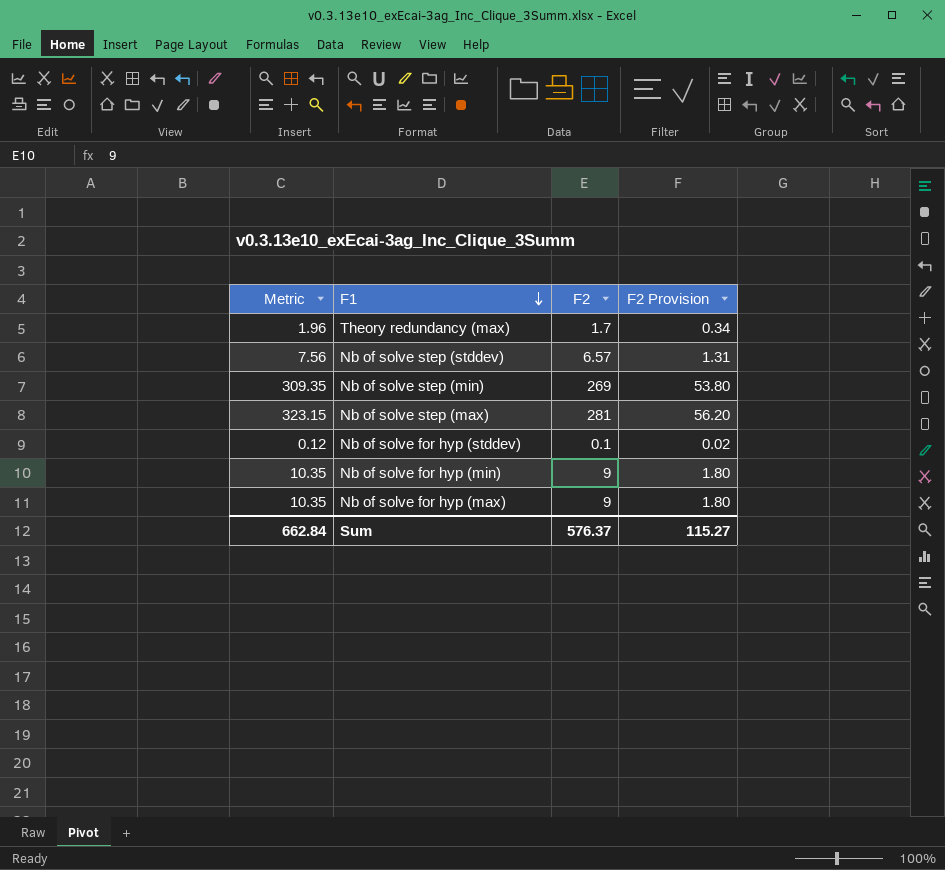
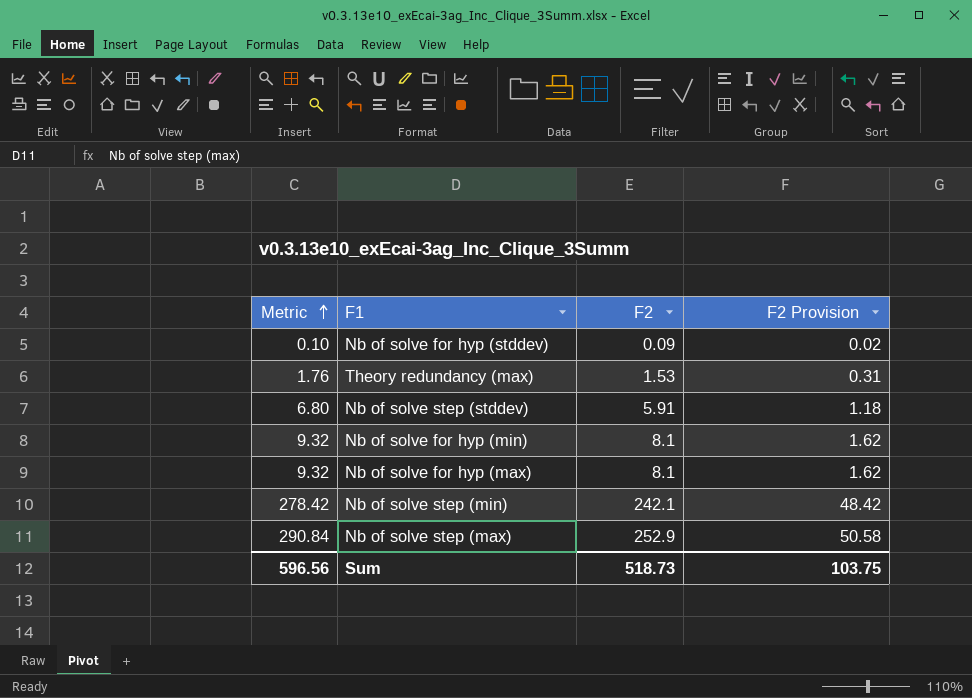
row order: F1 descending -> Metric ascending
Nb of solve for hyp (stddev) | Metric: 0.12 -> 0.10
Nb of solve for hyp (stddev) | F2: 0.1 -> 0.09
Theory redundancy (max) | Metric: 1.96 -> 1.76
Theory redundancy (max) | F2: 1.7 -> 1.53
Theory redundancy (max) | F2 Provision: 0.34 -> 0.31
Nb of solve step (stddev) | Metric: 7.56 -> 6.80
Nb of solve step (stddev) | F2: 6.57 -> 5.91
Nb of solve step (stddev) | F2 Provision: 1.31 -> 1.18
Nb of solve for hyp (min) | Metric: 10.35 -> 9.32
Nb of solve for hyp (min) | F2: 9 -> 8.1
Nb of solve for hyp (min) | F2 Provision: 1.80 -> 1.62
Nb of solve for hyp (max) | Metric: 10.35 -> 9.32
Nb of solve for hyp (max) | F2: 9 -> 8.1
Nb of solve for hyp (max) | F2 Provision: 1.80 -> 1.62
Nb of solve step (min) | Metric: 309.35 -> 278.42
Nb of solve step (min) | F2: 269 -> 242.1
Nb of solve step (min) | F2 Provision: 53.80 -> 48.42
Nb of solve step (max) | Metric: 323.15 -> 290.84
Nb of solve step (max) | F2: 281 -> 252.9
Nb of solve step (max) | F2 Provision: 56.20 -> 50.58
Sum | Metric: 662.84 -> 596.56
Sum | F2: 576.37 -> 518.73
Sum | F2 Provision: 115.27 -> 103.75

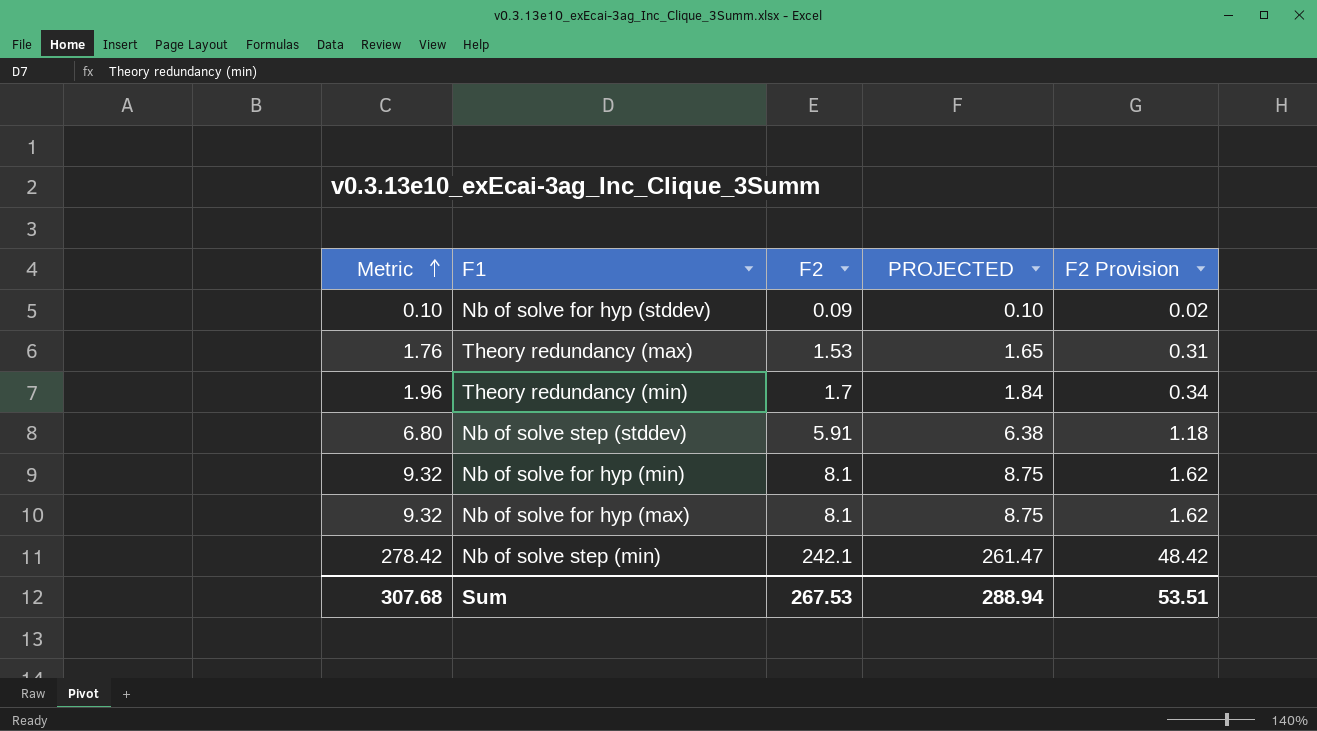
column PROJECTED | formula: none -> [F2] * 1.08
row Nb of solve step (max): 290.84 | 252.9 | 50.58 -> none
row Theory redundancy (min): none -> 1.96 | 1.7 | 1.84 | 0.34
Sum | Metric: 596.56 -> 307.68
Sum | F2: 518.73 -> 267.53
Sum | F2 Provision: 103.75 -> 53.51

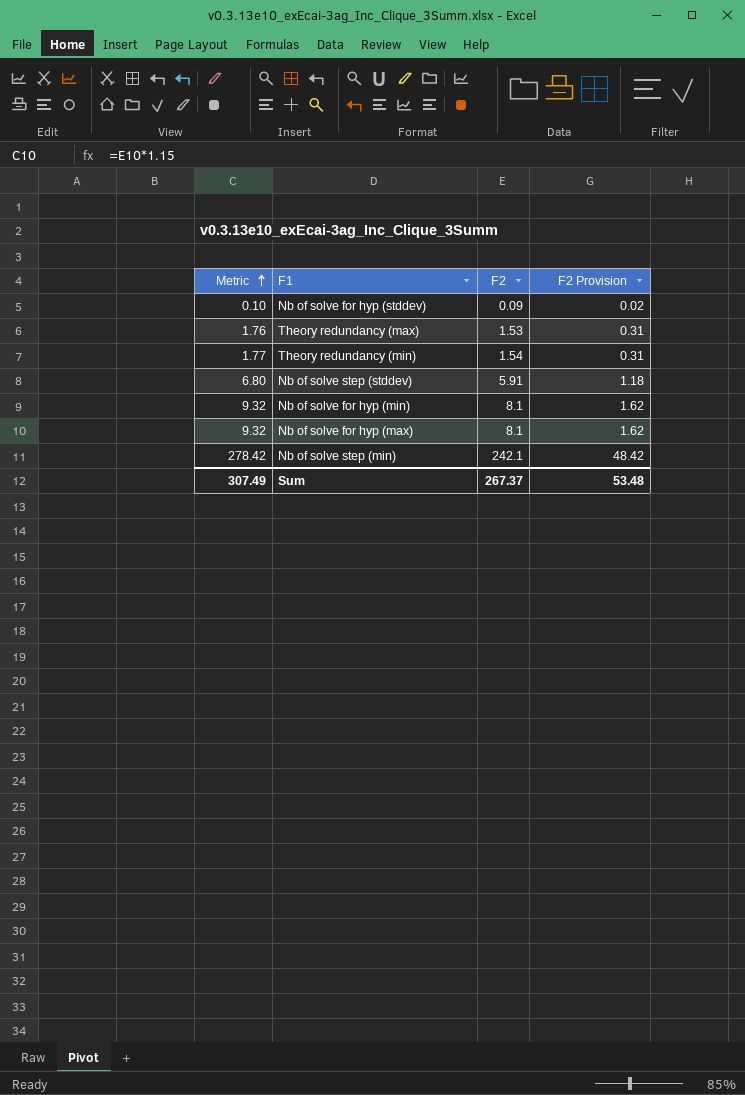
column PROJECTED | formula: [F2] * 1.08 -> none
Theory redundancy (min) | Metric: 1.96 -> 1.77
Theory redundancy (min) | F2: 1.7 -> 1.54
Theory redundancy (min) | F2 Provision: 0.34 -> 0.31
Sum | Metric: 307.68 -> 307.49
Sum | F2: 267.53 -> 267.37
Sum | F2 Provision: 53.51 -> 53.48

